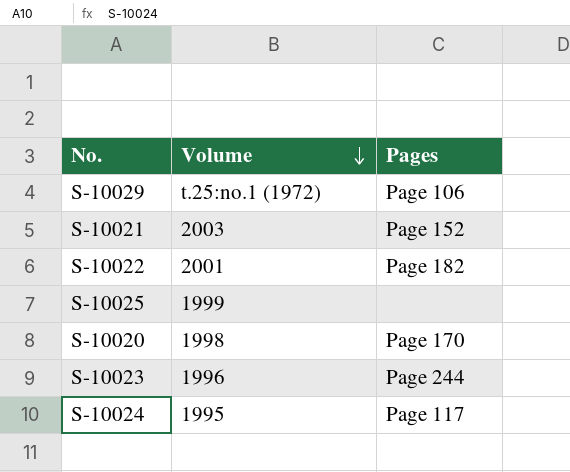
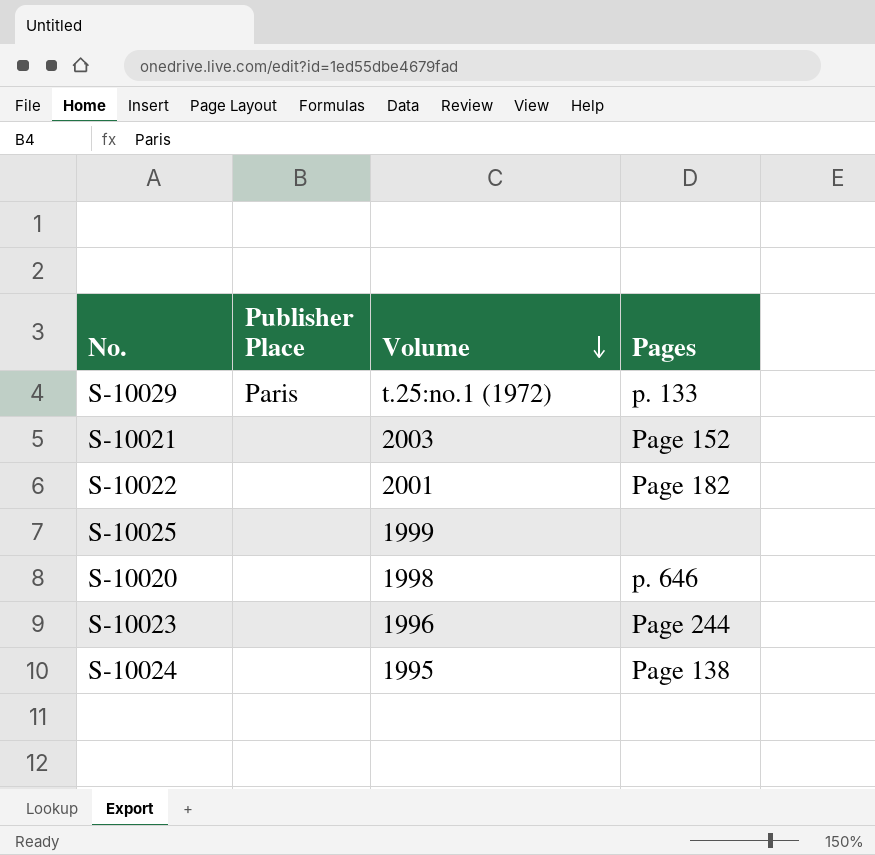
column Publisher Place | position: none -> 2
S-10029 | Pages: Page 106 -> p. 133
S-10020 | Pages: Page 170 -> p. 646
S-10024 | Pages: Page 117 -> Page 138

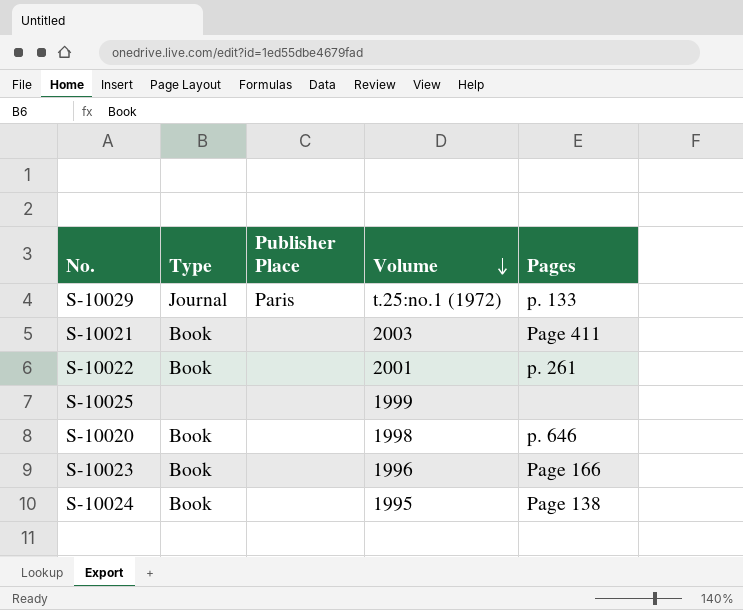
column Type | position: none -> 2
S-10021 | Pages: Page 152 -> Page 411
S-10022 | Pages: Page 182 -> p. 261
S-10023 | Pages: Page 244 -> Page 166

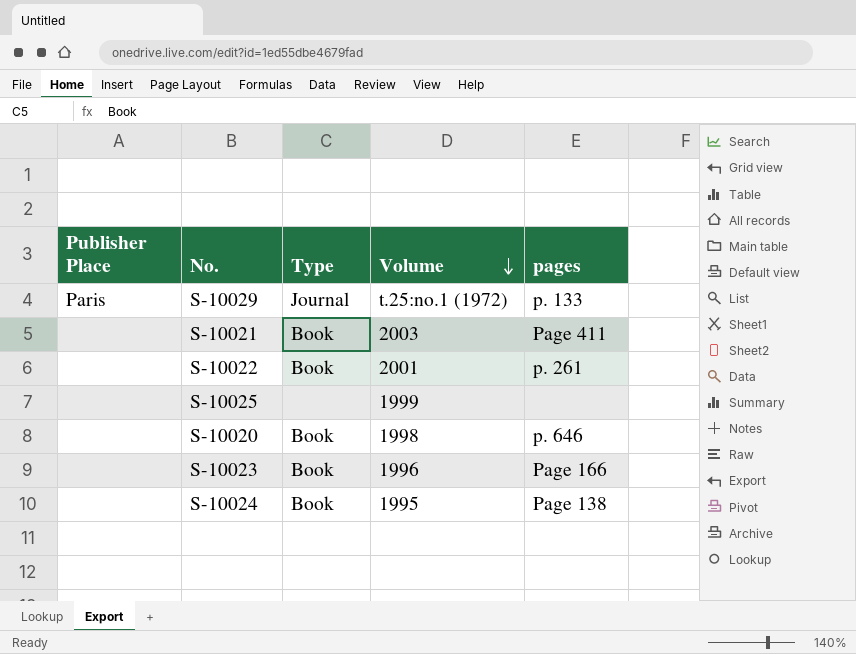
column Publisher Place | position: 3 -> 1
column name: Pages -> pages

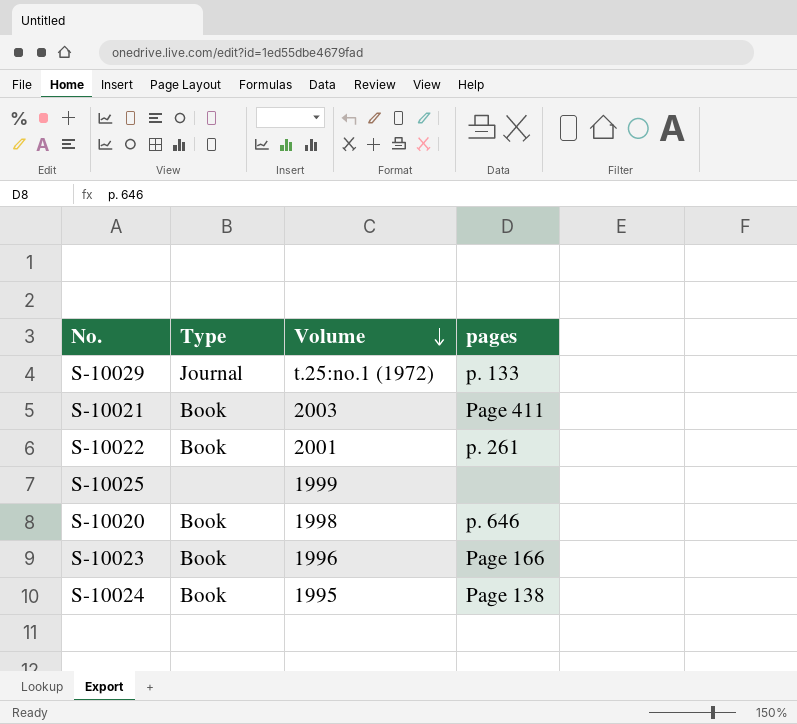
column Publisher Place | position: 1 -> none

